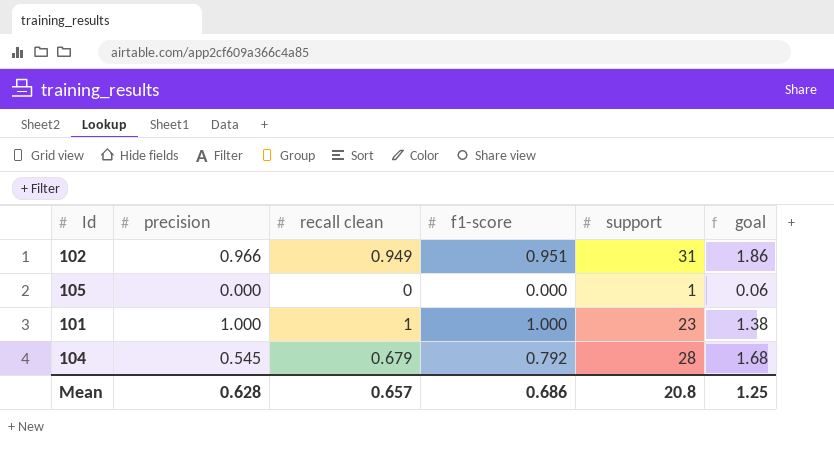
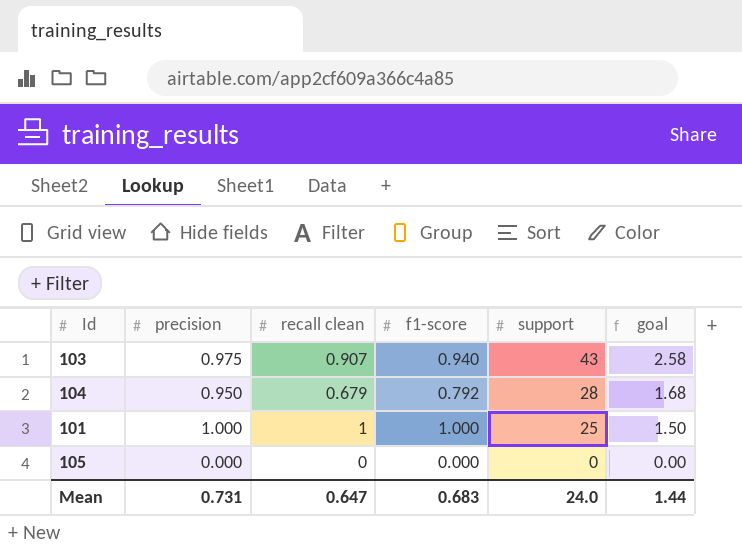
row order: none -> support descending
row 102: 0.966 | 0.949 | 0.951 | 31 | 1.86 -> none
row 103: none -> 0.975 | 0.907 | 0.940 | 43 | 2.58
104 | precision: 0.545 -> 0.950
101 | support: 23 -> 25
101 | goal: 1.38 -> 1.50
105 | support: 1 -> 0
105 | goal: 0.06 -> 0.00
Mean | precision: 0.628 -> 0.731
Mean | recall clean: 0.657 -> 0.647
Mean | f1-score: 0.686 -> 0.683
Mean | support: 20.8 -> 24.0
Mean | goal: 1.25 -> 1.44

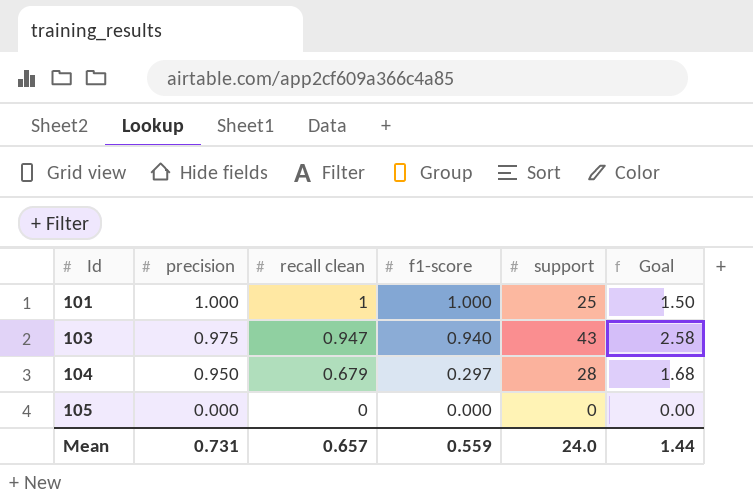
row order: support descending -> Id ascending
column name: goal -> Goal
103 | recall clean: 0.907 -> 0.947
104 | f1-score: 0.792 -> 0.297
Mean | recall clean: 0.647 -> 0.657
Mean | f1-score: 0.683 -> 0.559

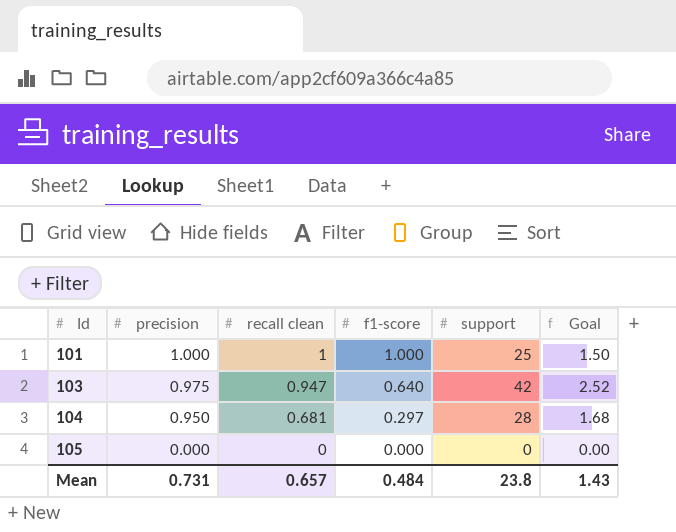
103 | f1-score: 0.940 -> 0.640
103 | support: 43 -> 42
103 | Goal: 2.58 -> 2.52
104 | recall clean: 0.679 -> 0.681
Mean | f1-score: 0.559 -> 0.484
Mean | support: 24.0 -> 23.8
Mean | Goal: 1.44 -> 1.43

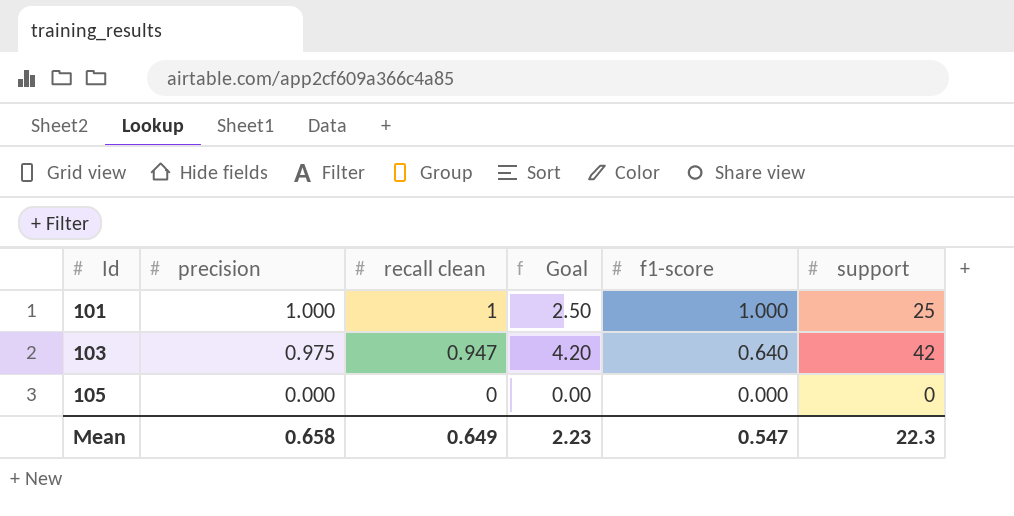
column Goal | formula: [support] * 0.06 -> [support] * 0.1
column Goal | position: 6 -> 4
row 104: 0.950 | 0.681 | 0.297 | 28 | 1.68 -> none
Mean | precision: 0.731 -> 0.658
Mean | recall clean: 0.657 -> 0.649
Mean | Goal: 1.43 -> 2.23
Mean | f1-score: 0.484 -> 0.547
Mean | support: 23.8 -> 22.3

